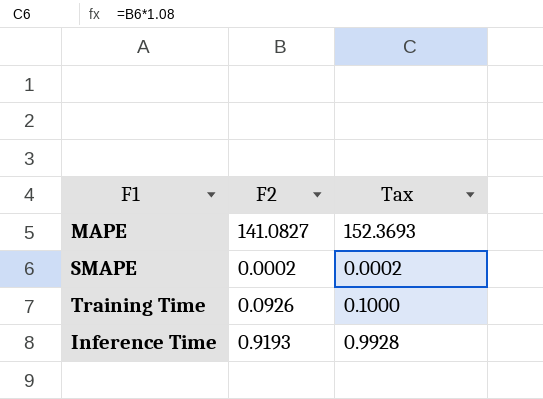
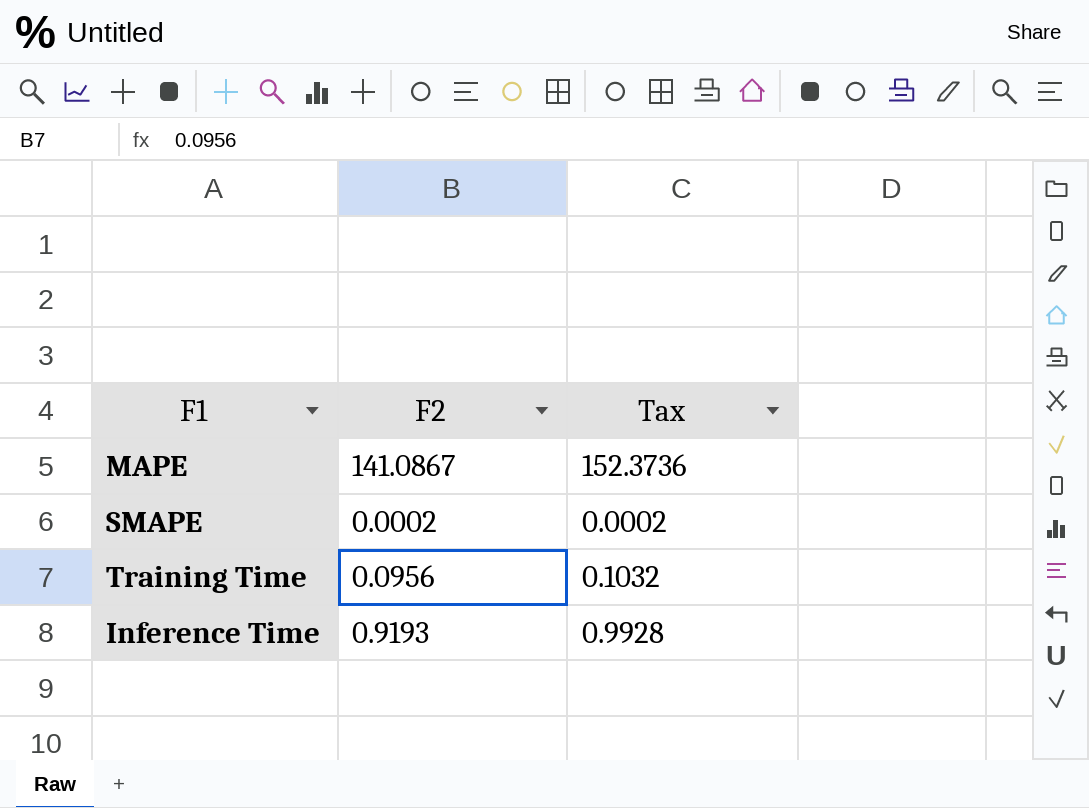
MAPE | F2: 141.0827 -> 141.0867
MAPE | Tax: 152.3693 -> 152.3736
Training Time | F2: 0.0926 -> 0.0956
Training Time | Tax: 0.1000 -> 0.1032

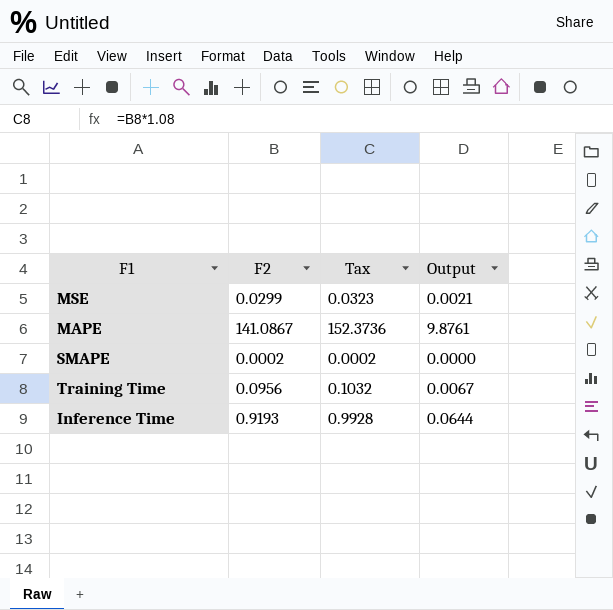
column Output | formula: none -> [F2] * 0.07
row MSE: none -> 0.0299 | 0.0323 | 0.0021

